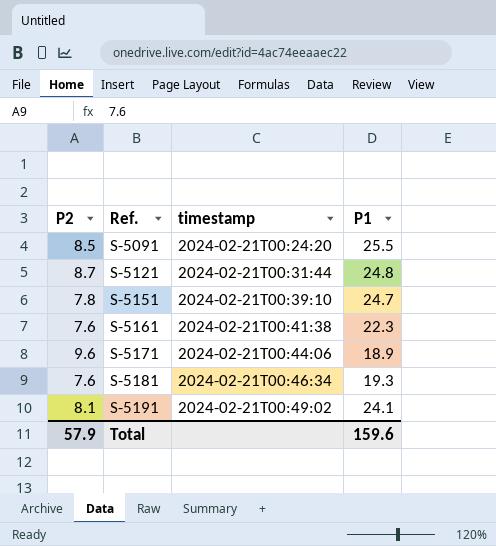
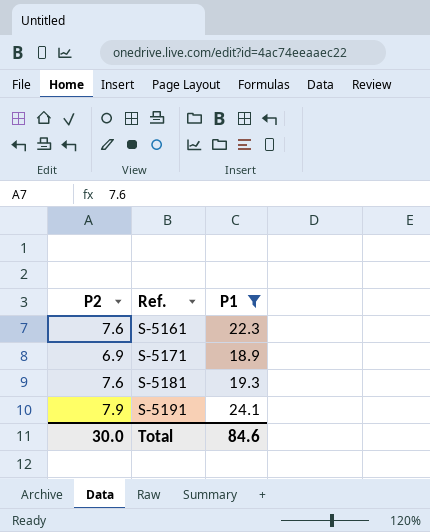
filter: none -> P1 <= 24.1
column timestamp | position: 3 -> none
S-5171 | P2: 9.6 -> 6.9
S-5191 | P2: 8.1 -> 7.9
Total | P2: 57.9 -> 30.0
Total | P1: 159.6 -> 84.6

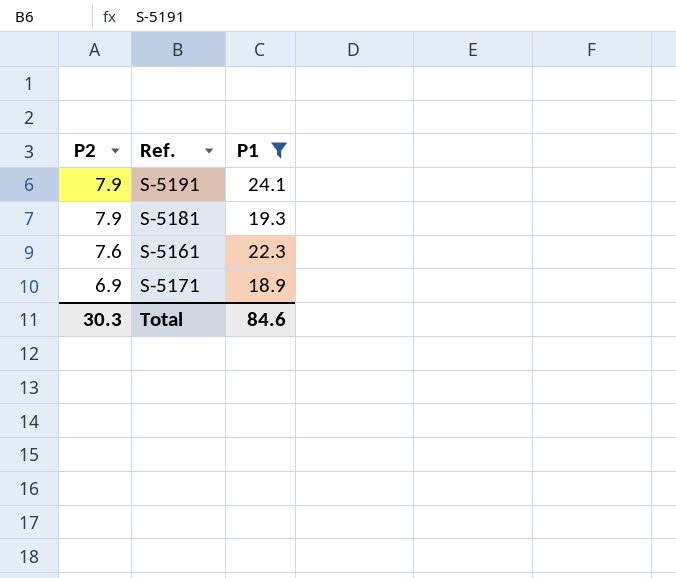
row order: Ref. ascending -> P2 descending
S-5181 | P2: 7.6 -> 7.9
Total | P2: 30.0 -> 30.3

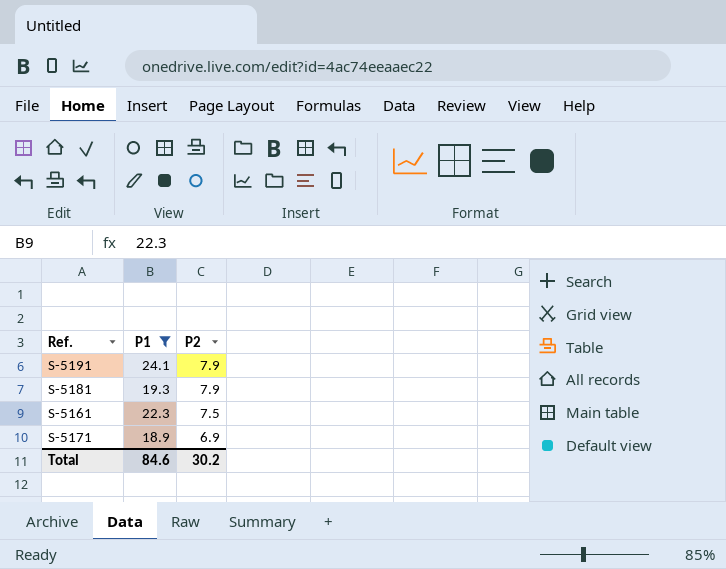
column P2 | position: 1 -> 3
S-5161 | P2: 7.6 -> 7.5
Total | P2: 30.3 -> 30.2

